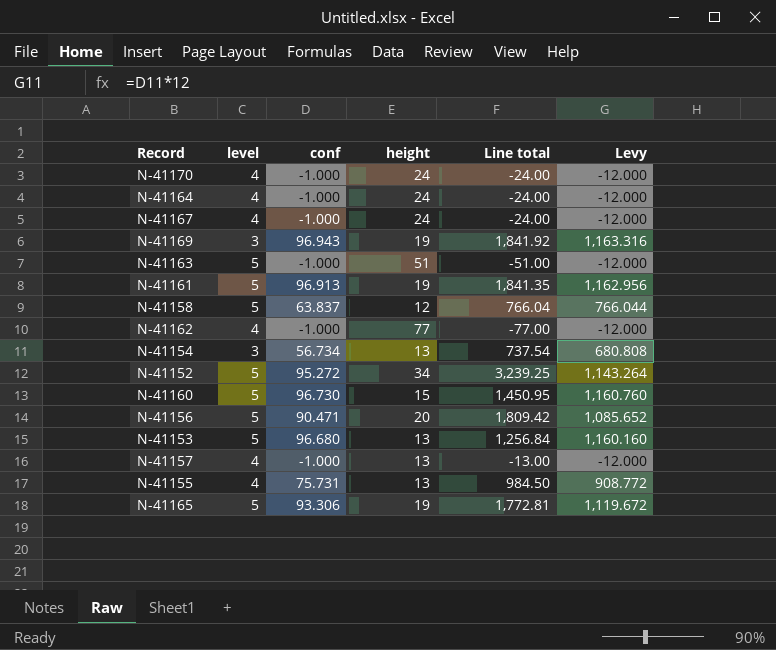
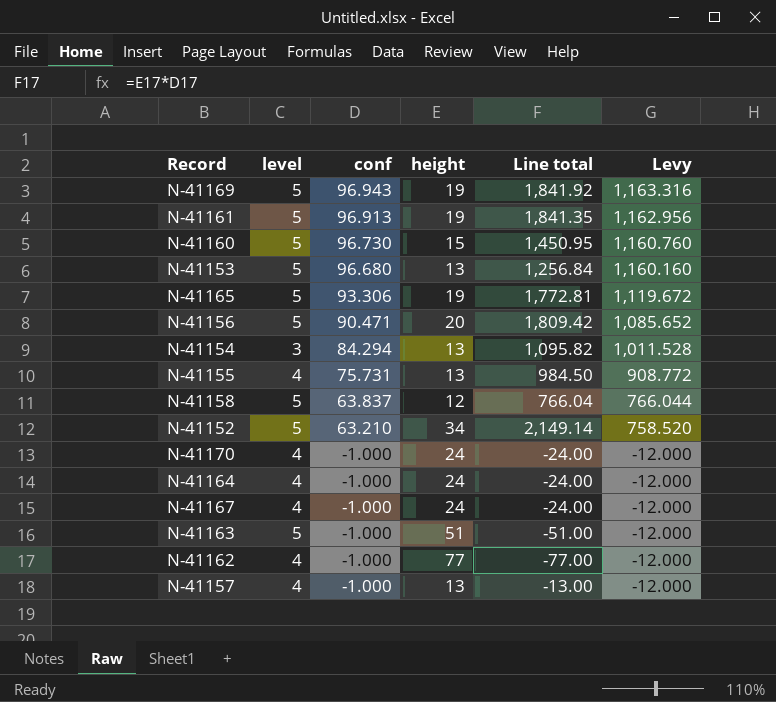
row order: none -> conf descending
N-41169 | level: 3 -> 5
N-41154 | conf: 56.734 -> 84.294
N-41154 | Line total: 737.54 -> 1,095.82
N-41154 | Levy: 680.808 -> 1,011.528
N-41152 | conf: 95.272 -> 63.210
N-41152 | Line total: 3,239.25 -> 2,149.14
N-41152 | Levy: 1,143.264 -> 758.520

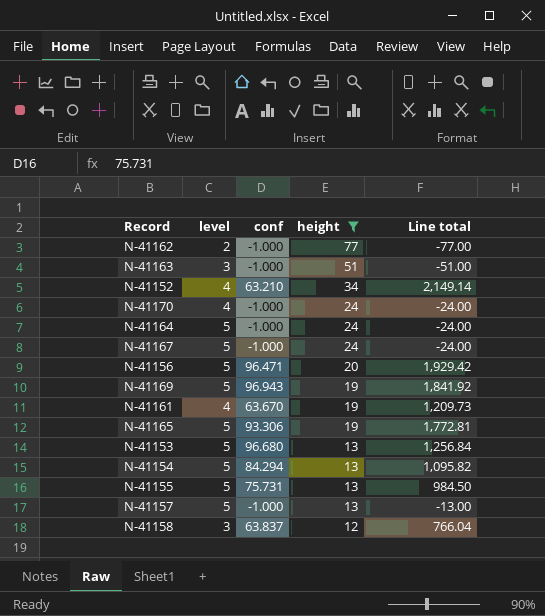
filter: none -> height != 15
row order: conf descending -> height descending
column Levy | formula: [conf] * 12 -> none
N-41162 | level: 4 -> 2
N-41163 | level: 5 -> 3
N-41152 | level: 5 -> 4
N-41164 | level: 4 -> 5
N-41167 | level: 4 -> 5
N-41156 | conf: 90.471 -> 96.471
N-41156 | Line total: 1,809.42 -> 1,929.42
N-41161 | level: 5 -> 4
N-41161 | conf: 96.913 -> 63.670
N-41161 | Line total: 1,841.35 -> 1,209.73
N-41154 | level: 3 -> 5
N-41155 | level: 4 -> 5
N-41157 | level: 4 -> 5
N-41158 | level: 5 -> 3

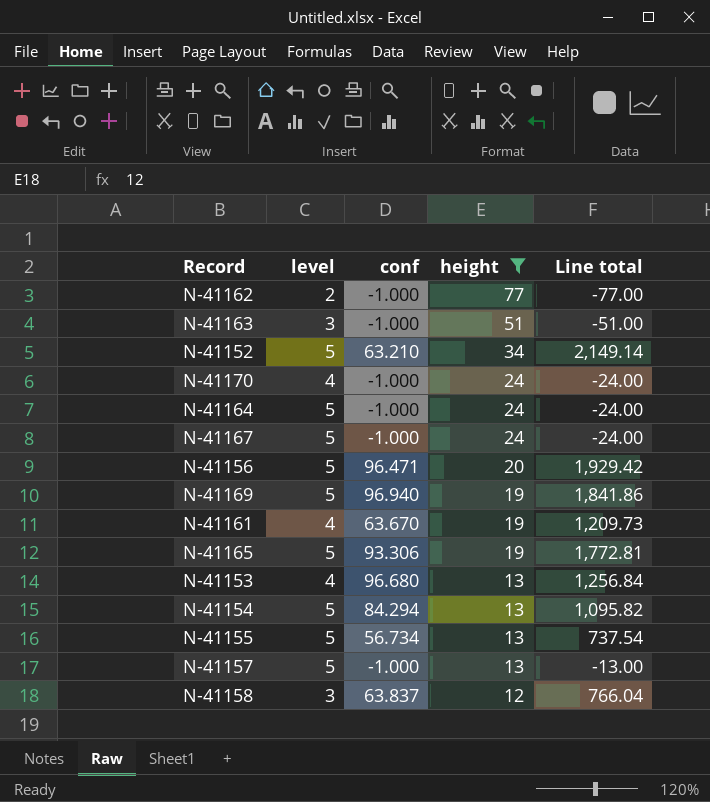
N-41152 | level: 4 -> 5
N-41169 | conf: 96.943 -> 96.940
N-41169 | Line total: 1,841.92 -> 1,841.86
N-41153 | level: 5 -> 4
N-41155 | conf: 75.731 -> 56.734
N-41155 | Line total: 984.50 -> 737.54

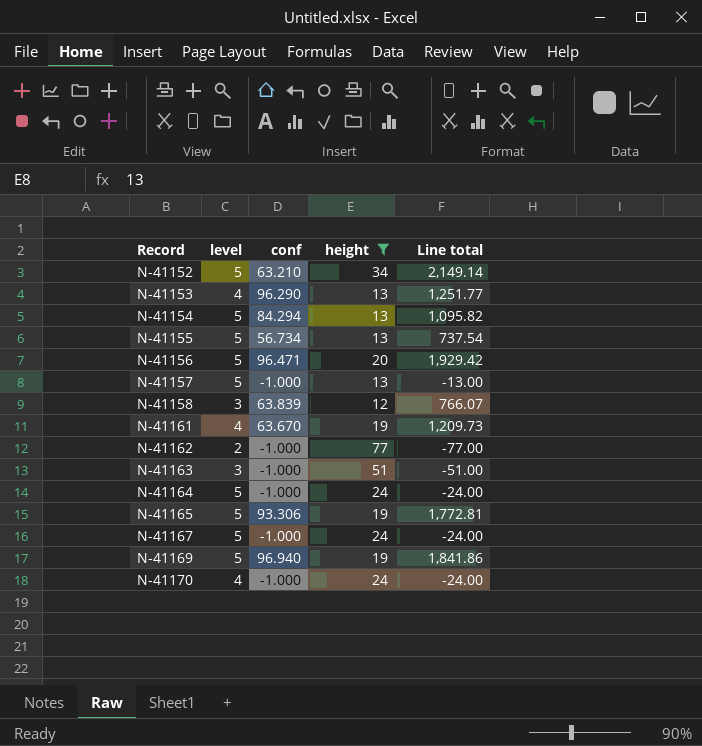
row order: height descending -> Record ascending
N-41153 | conf: 96.680 -> 96.290
N-41153 | Line total: 1,256.84 -> 1,251.77
N-41158 | conf: 63.837 -> 63.839
N-41158 | Line total: 766.04 -> 766.07

